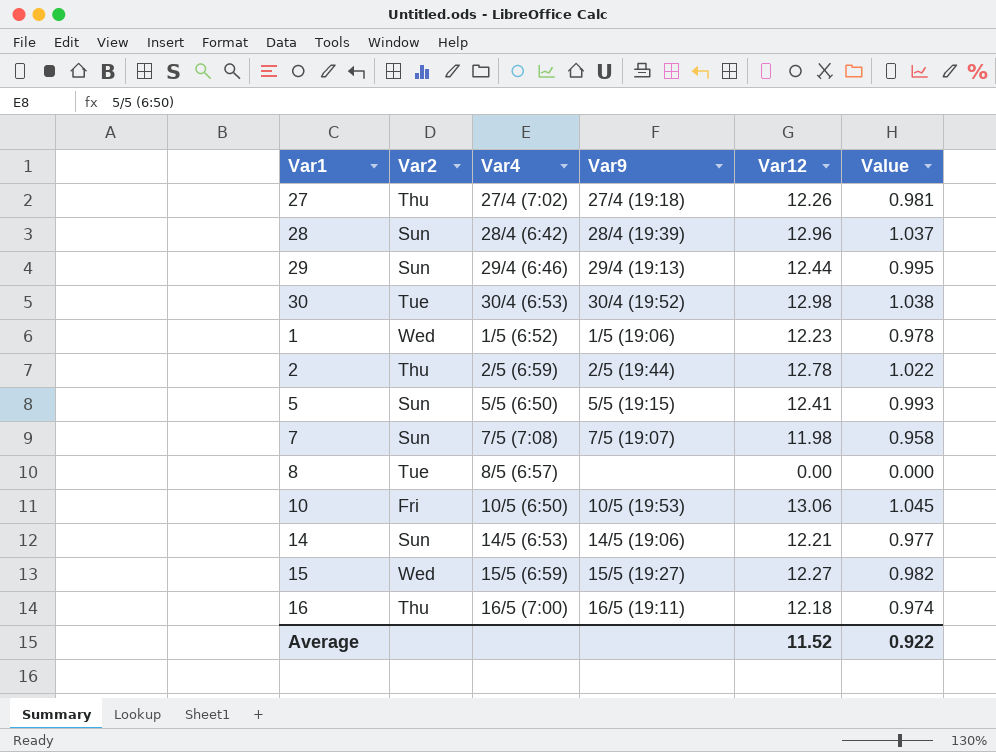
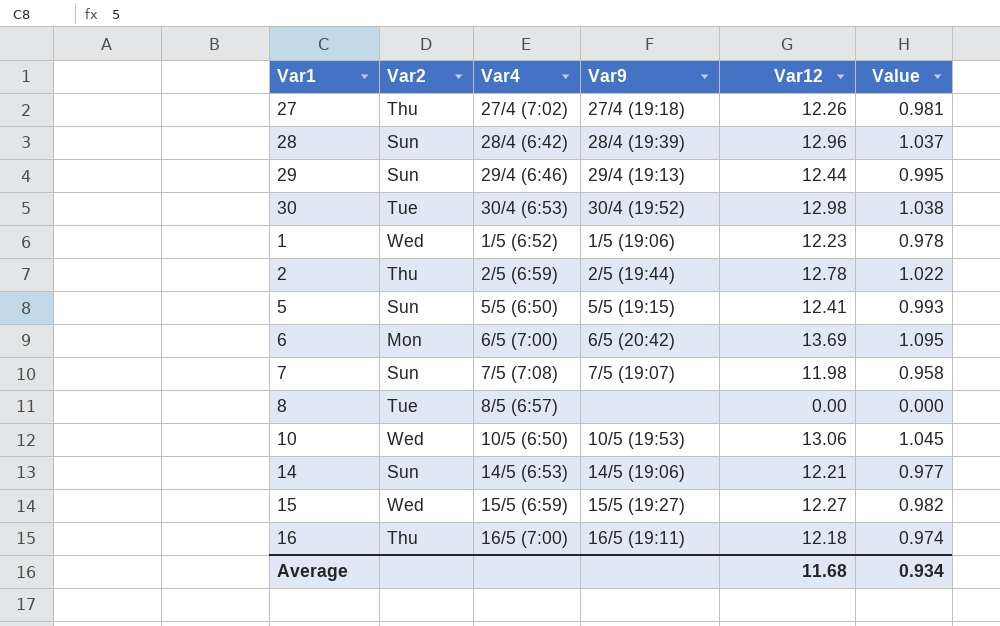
row 6: none -> Mon | 6/5 (7:00) | 6/5 (20:42) | 13.69 | 1.095
10 | Var2: Fri -> Wed
Average | Var12: 11.52 -> 11.68
Average | Value: 0.922 -> 0.934

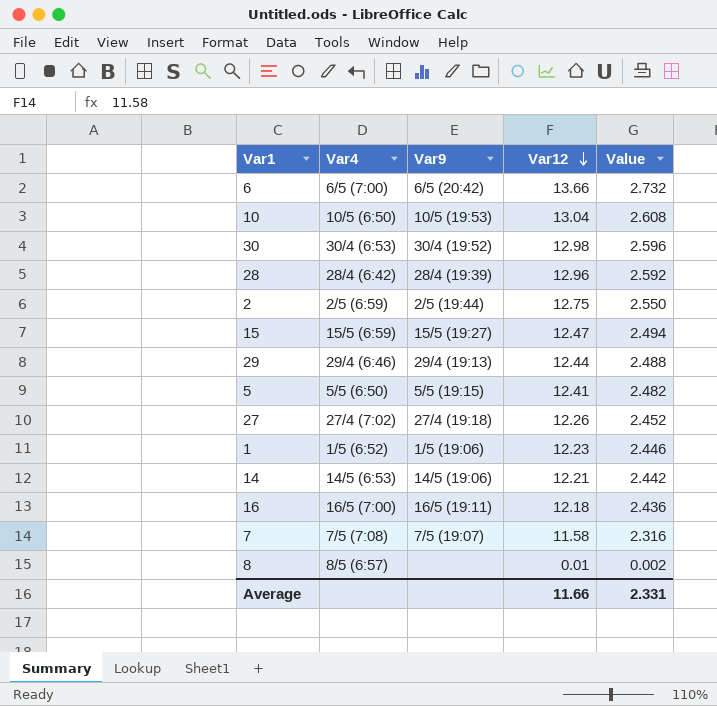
row order: none -> Var12 descending
column Var2 | position: 2 -> none
column Value | formula: [Var12] * 0.08 -> [Var12] * 0.2
6 | Var12: 13.69 -> 13.66
10 | Var12: 13.06 -> 13.04
2 | Var12: 12.78 -> 12.75
15 | Var12: 12.27 -> 12.47
7 | Var12: 11.98 -> 11.58
8 | Var12: 0.00 -> 0.01
Average | Var12: 11.68 -> 11.66
Average | Value: 0.934 -> 2.331

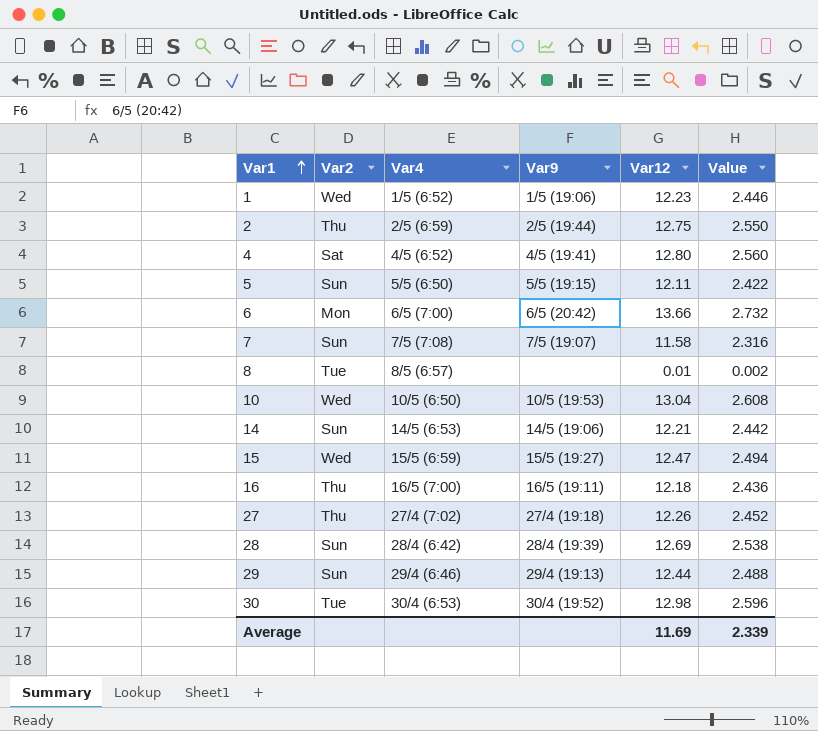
row order: Var12 descending -> Var1 ascending
column Var2 | position: none -> 2
row 4: none -> Sat | 4/5 (6:52) | 4/5 (19:41) | 12.80 | 2.560
5 | Var12: 12.41 -> 12.11
5 | Value: 2.482 -> 2.422
28 | Var12: 12.96 -> 12.69
28 | Value: 2.592 -> 2.538
Average | Var12: 11.66 -> 11.69
Average | Value: 2.331 -> 2.339

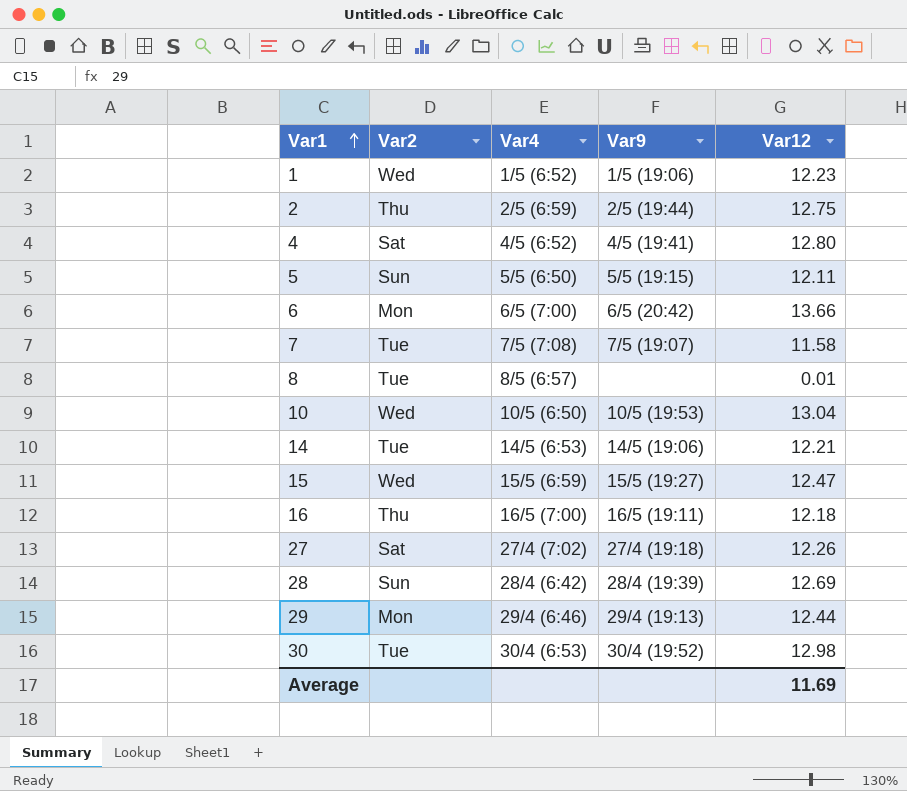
column Value | formula: [Var12] * 0.2 -> none
7 | Var2: Sun -> Tue
14 | Var2: Sun -> Tue
27 | Var2: Thu -> Sat
29 | Var2: Sun -> Mon

